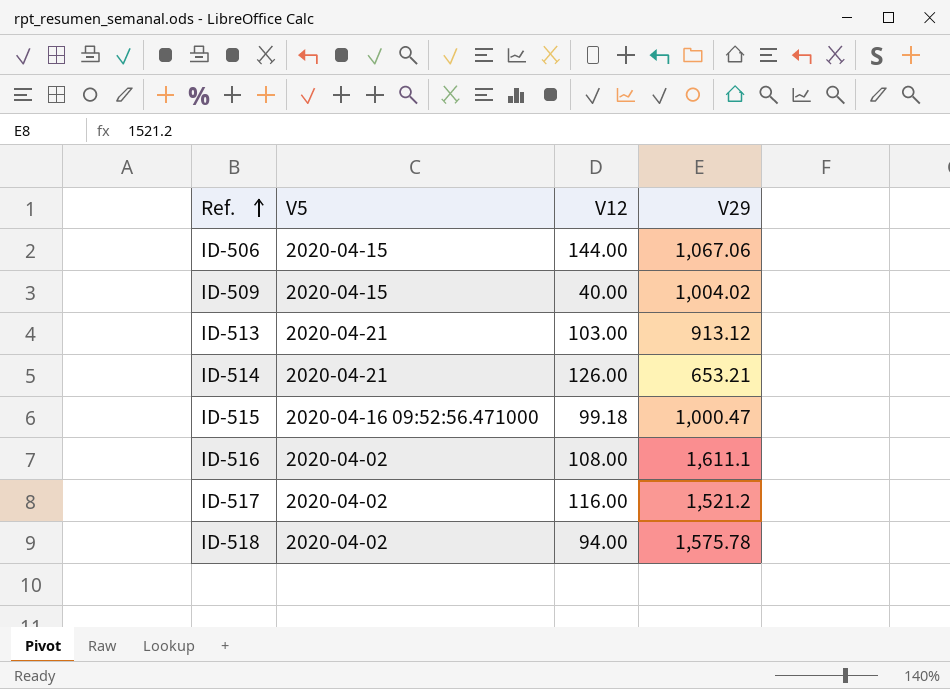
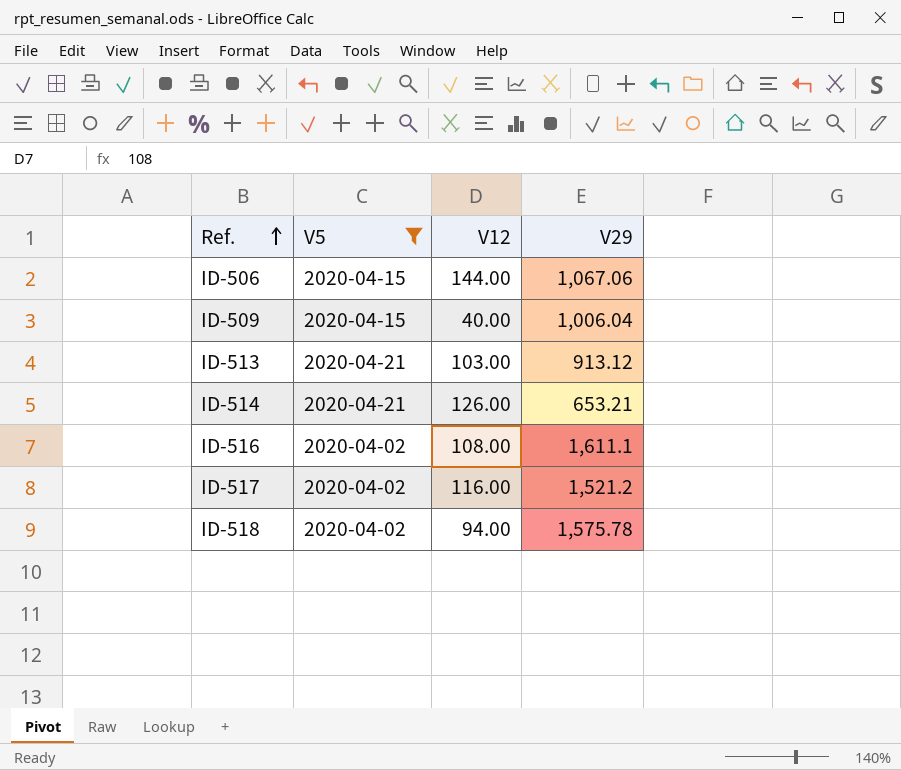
filter: none -> V5 != 2020-04-16 09:52:56.471000
ID-509 | V29: 1,004.02 -> 1,006.04

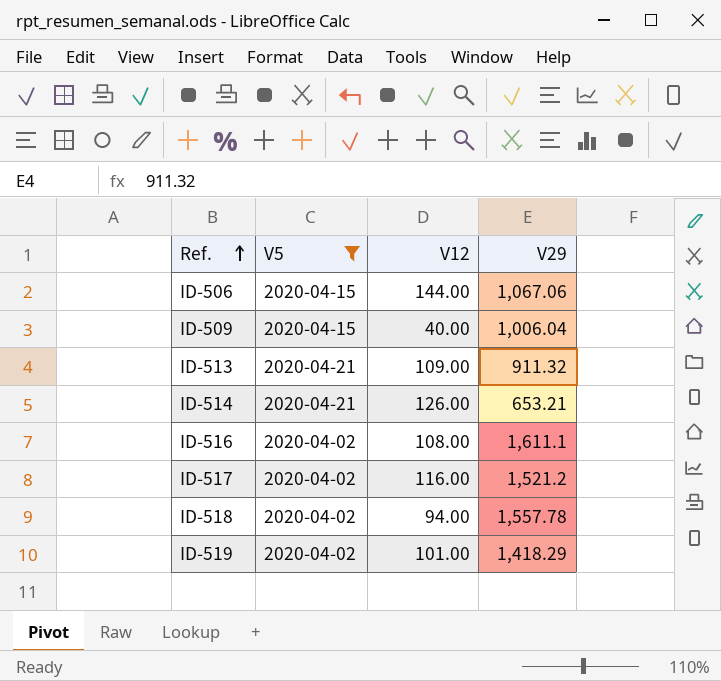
ID-513 | V12: 103.00 -> 109.00
ID-513 | V29: 913.12 -> 911.32
ID-518 | V29: 1,575.78 -> 1,557.78
row ID-519: none -> 2020-04-02 | 101.00 | 1,418.29

